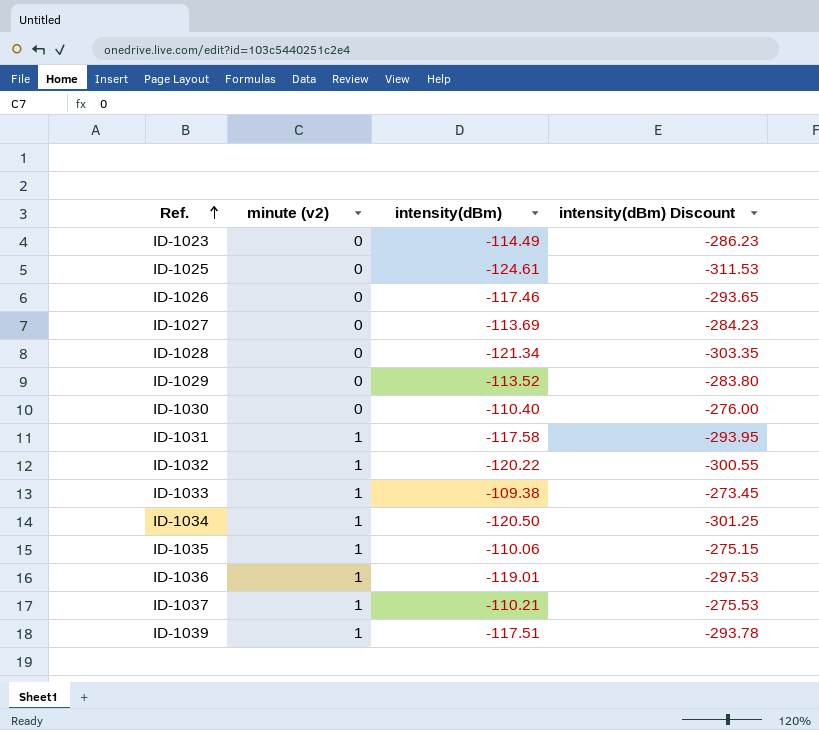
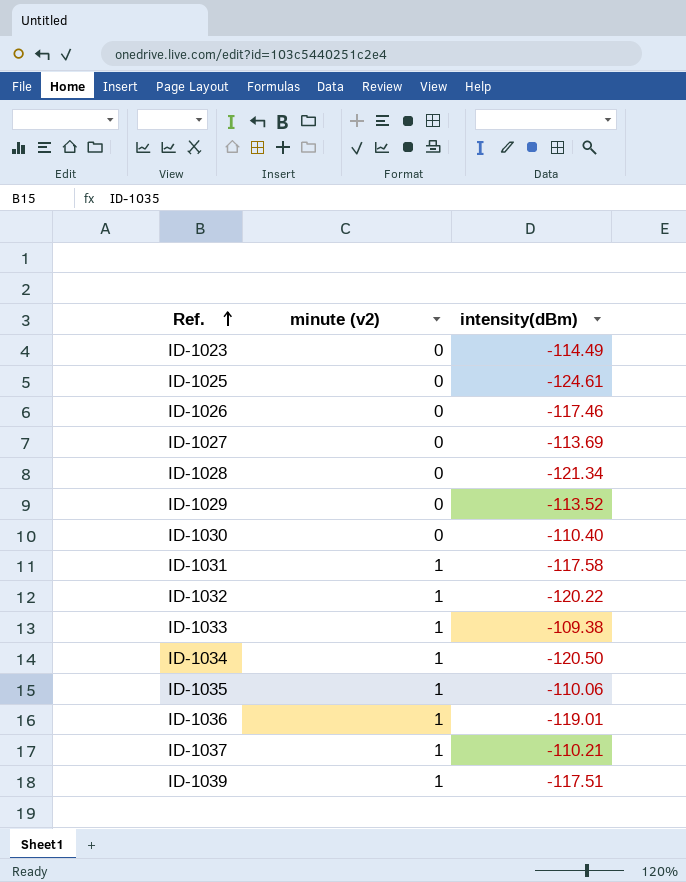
column intensity(dBm) Discount | formula: [intensity(dBm)] * 2.5 -> none

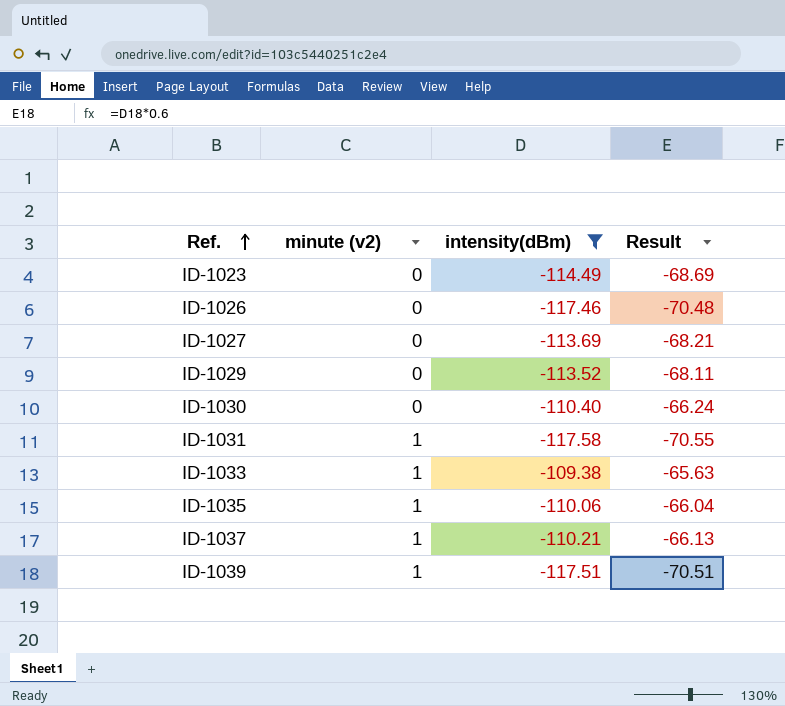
filter: none -> intensity(dBm) >= -117.58
column Result | formula: none -> [intensity(dBm)] * 0.6

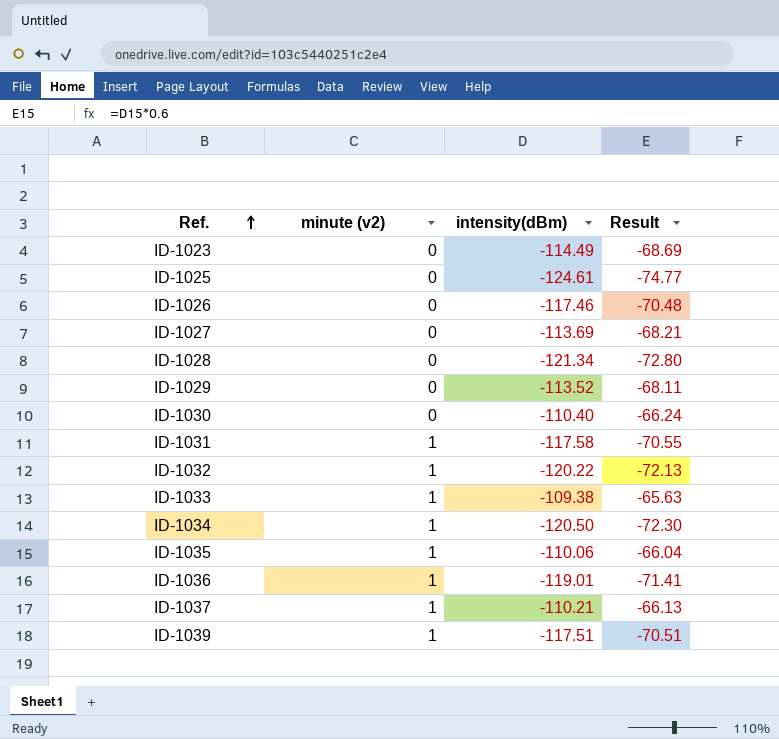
filter: intensity(dBm) >= -117.58 -> none

